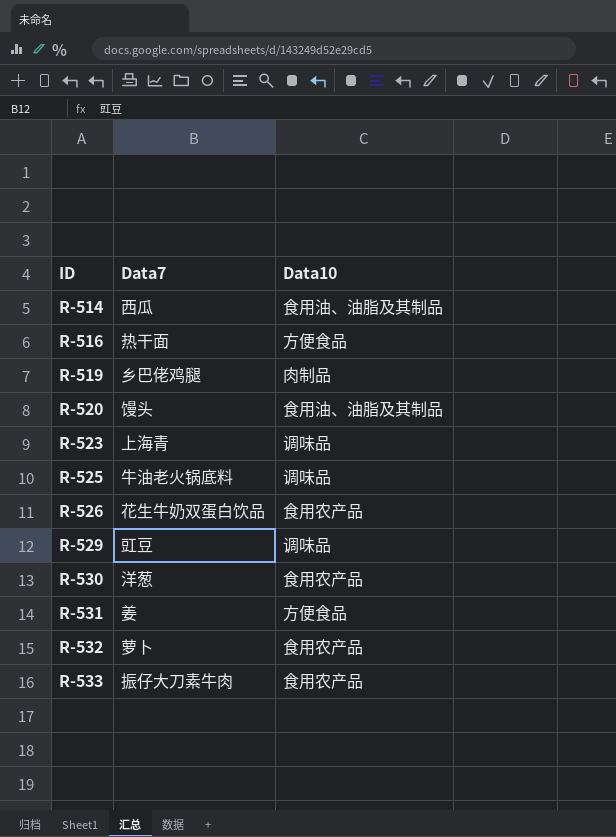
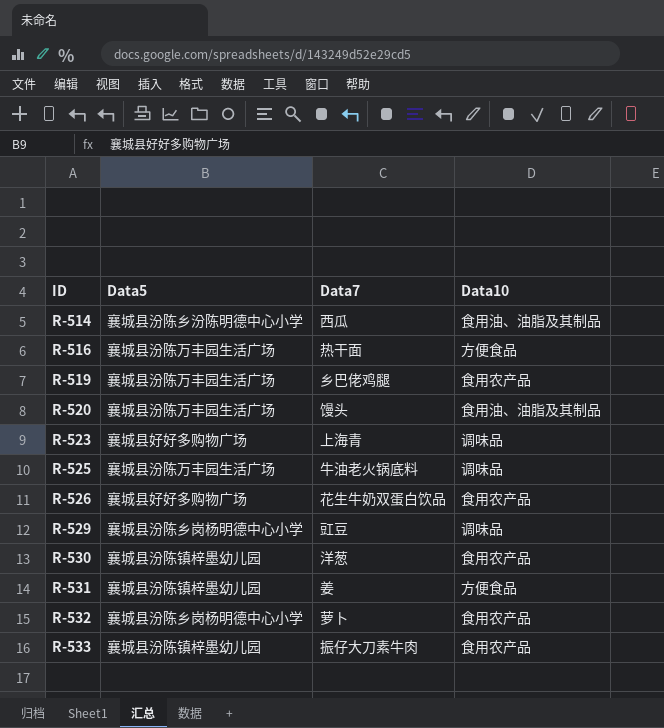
column Data5 | position: none -> 2
R-519 | Data10: 肉制品 -> 食用农产品

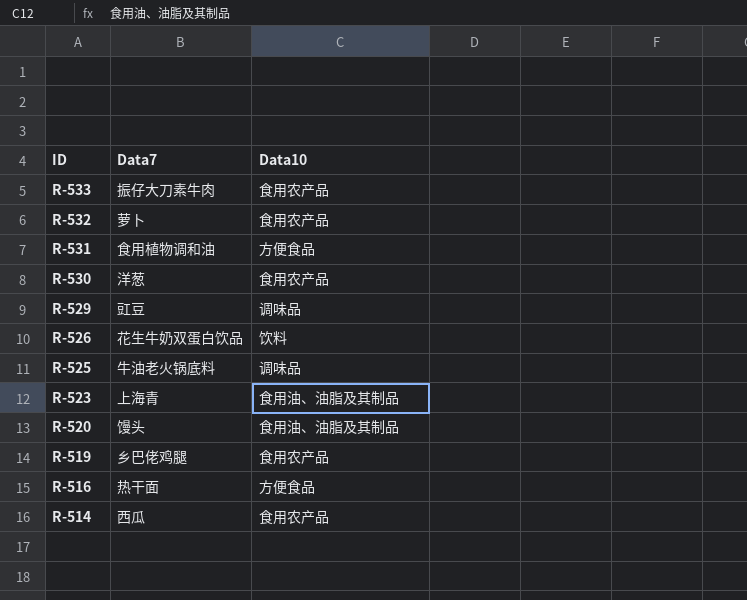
row order: ID ascending -> ID descending
column Data5 | position: 2 -> none
R-531 | Data7: 姜 -> 食用植物调和油
R-526 | Data10: 食用农产品 -> 饮料
R-523 | Data10: 调味品 -> 食用油、油脂及其制品
R-514 | Data10: 食用油、油脂及其制品 -> 食用农产品

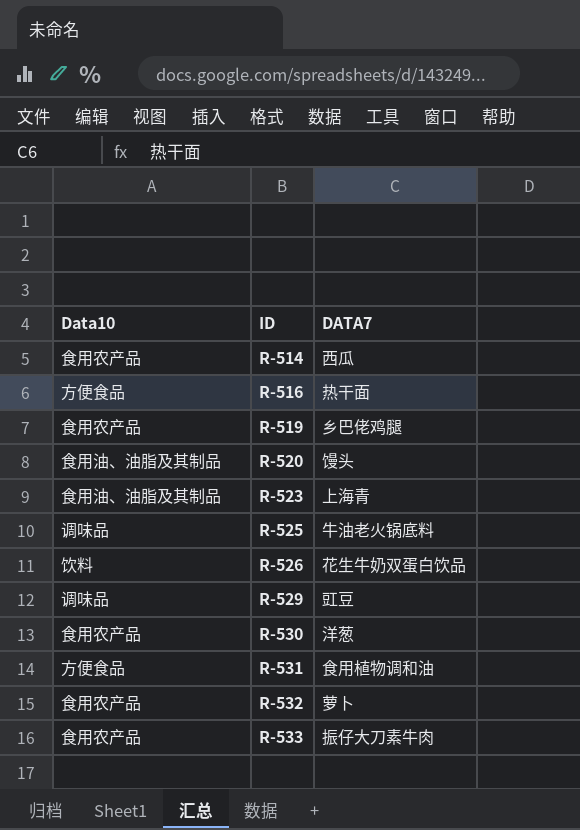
row order: ID descending -> ID ascending
column Data10 | position: 3 -> 1
column name: Data7 -> DATA7

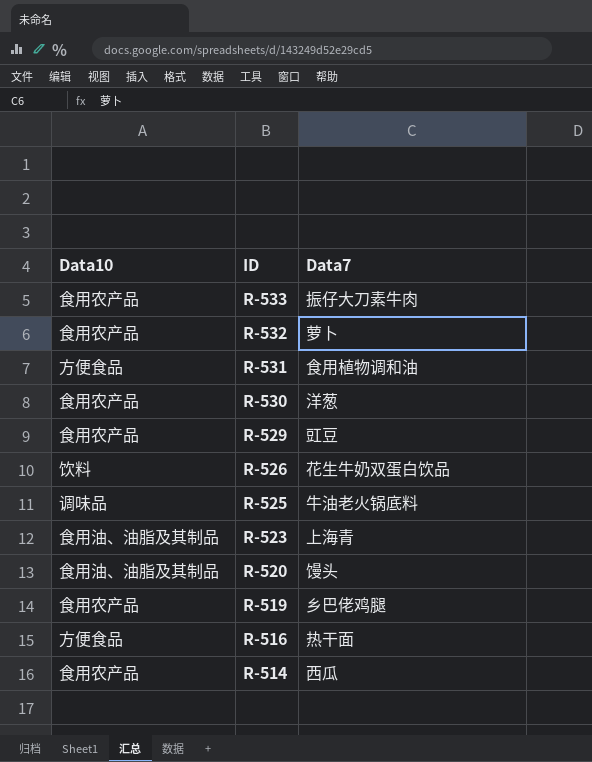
row order: ID ascending -> ID descending
column name: DATA7 -> Data7
R-529 | Data10: 调味品 -> 食用农产品

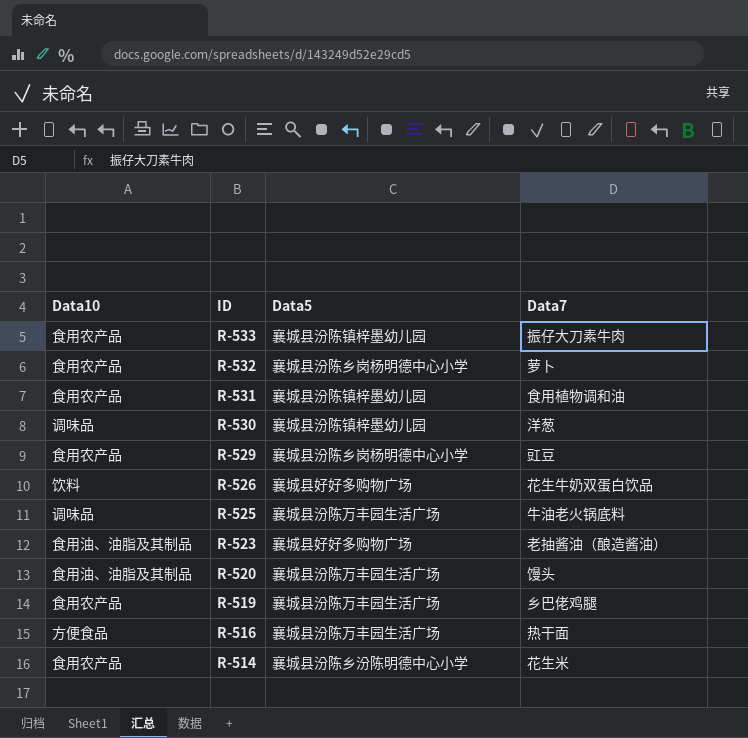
column Data5 | position: none -> 3
R-531 | Data10: 方便食品 -> 食用农产品
R-530 | Data10: 食用农产品 -> 调味品
R-523 | Data7: 上海青 -> 老抽酱油（酿造酱油）
R-514 | Data7: 西瓜 -> 花生米

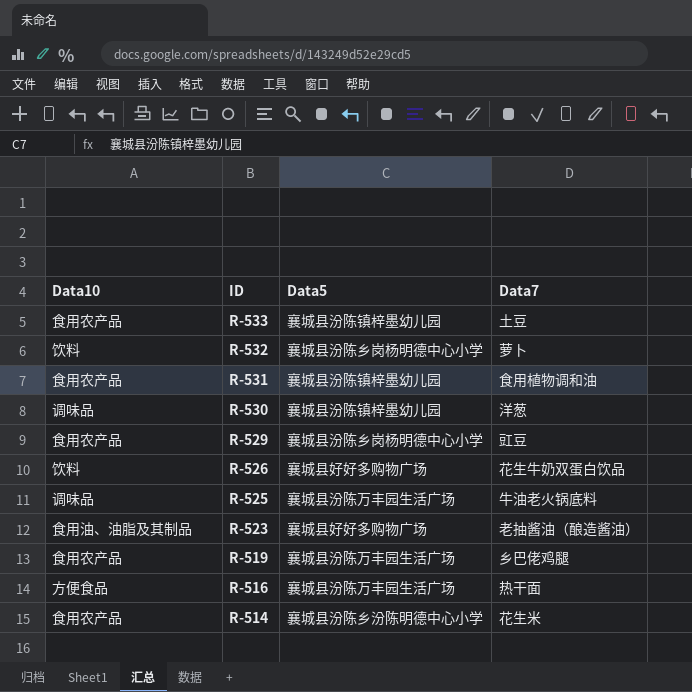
row R-520: 食用油、油脂及其制品 | 襄城县汾陈万丰园生活广场 | 馒头 -> none
R-533 | Data7: 振仔大刀素牛肉 -> 土豆
R-532 | Data10: 食用农产品 -> 饮料

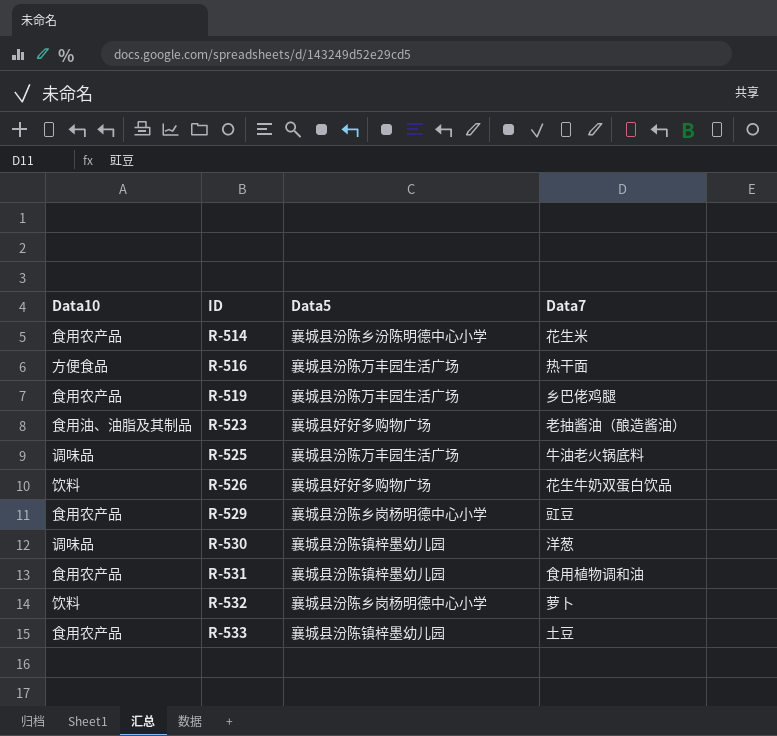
row order: ID descending -> ID ascending

